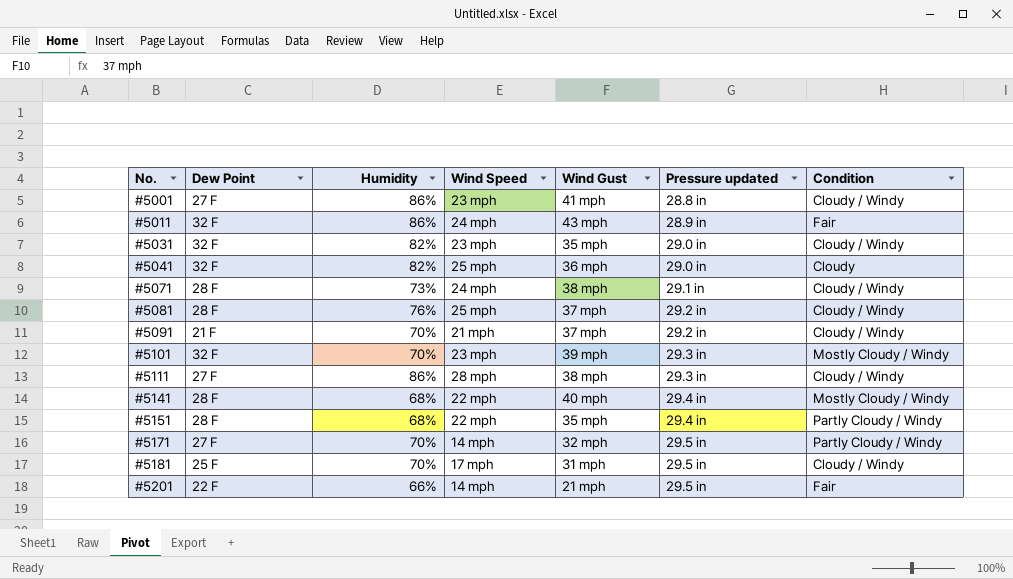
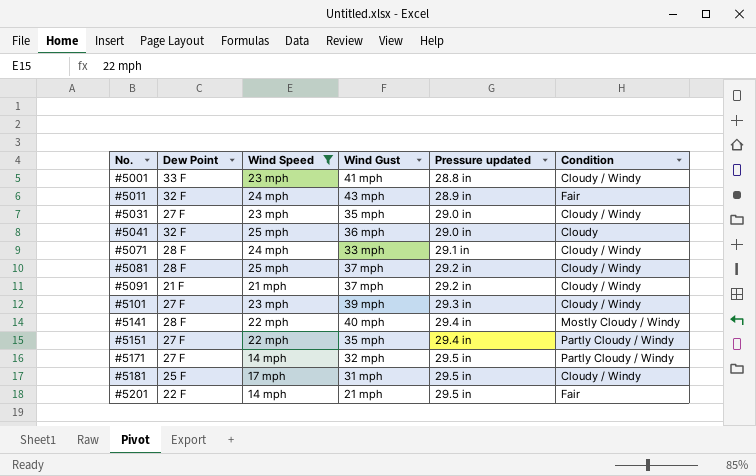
filter: none -> Wind Speed != 28 mph
column Humidity | position: 3 -> none
#5001 | Dew Point: 27 F -> 33 F
#5031 | Dew Point: 32 F -> 27 F
#5071 | Wind Gust: 38 mph -> 33 mph
#5101 | Dew Point: 32 F -> 27 F
#5101 | Condition: Mostly Cloudy / Windy -> Cloudy / Windy
#5151 | Dew Point: 28 F -> 27 F

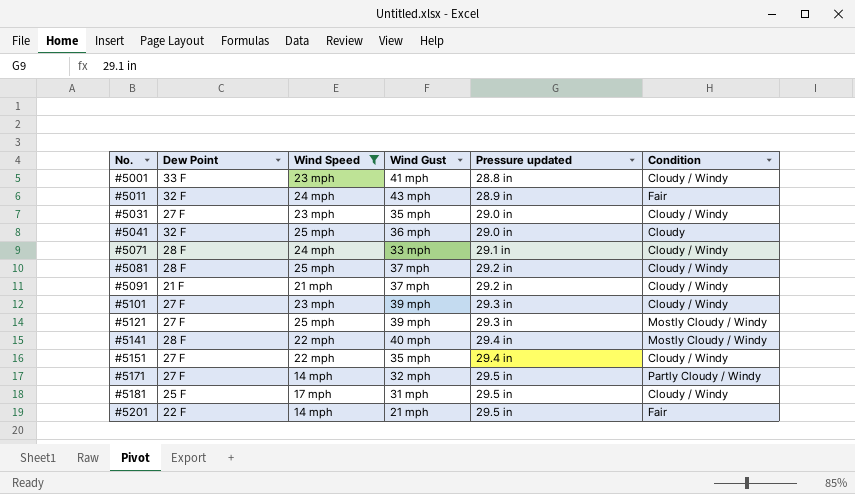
row #5121: none -> 27 F | 25 mph | 39 mph | 29.3 in | Mostly Cloudy / Windy
#5151 | Condition: Partly Cloudy / Windy -> Cloudy / Windy

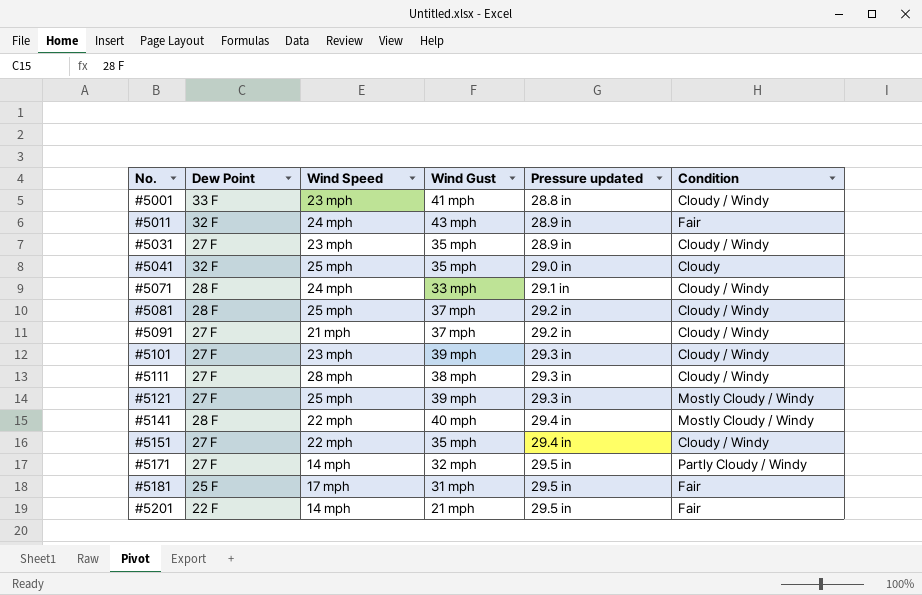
filter: Wind Speed != 28 mph -> none
#5031 | Pressure updated: 29.0 in -> 28.9 in
#5041 | Wind Gust: 36 mph -> 35 mph
#5091 | Dew Point: 21 F -> 27 F
#5181 | Condition: Cloudy / Windy -> Fair

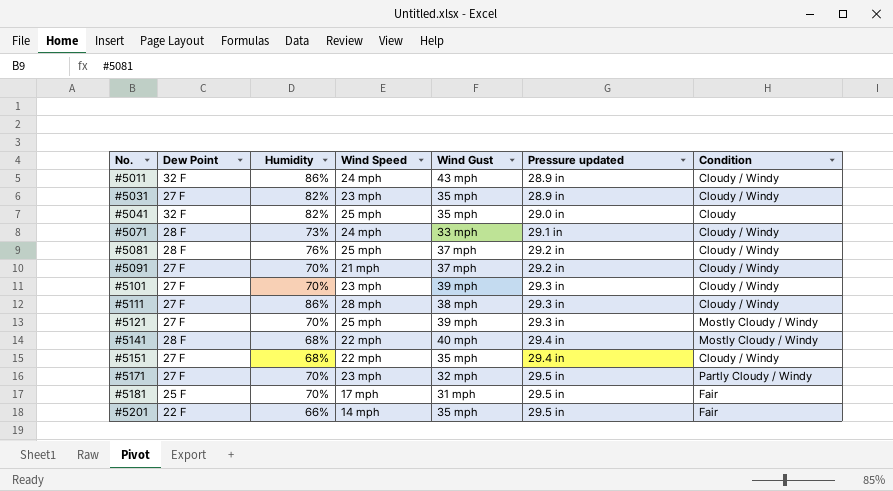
column Humidity | position: none -> 3
row #5001: 33 F | 23 mph | 41 mph | 28.8 in | Cloudy / Windy -> none
#5011 | Condition: Fair -> Cloudy / Windy
#5171 | Wind Speed: 14 mph -> 23 mph
#5201 | Wind Gust: 21 mph -> 35 mph

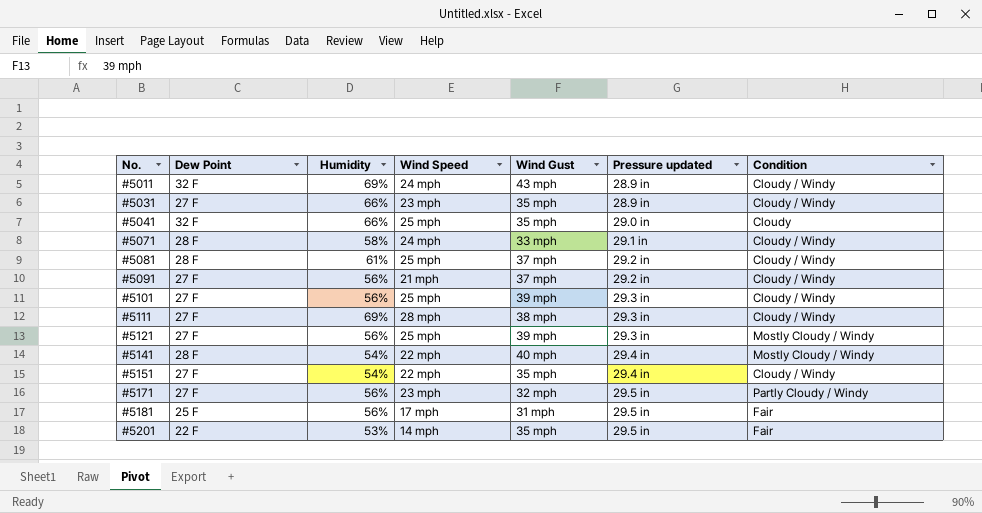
#5011 | Humidity: 86% -> 69%
#5031 | Humidity: 82% -> 66%
#5041 | Humidity: 82% -> 66%
#5071 | Humidity: 73% -> 58%
#5081 | Humidity: 76% -> 61%
#5091 | Humidity: 70% -> 56%
#5101 | Humidity: 70% -> 56%
#5101 | Wind Speed: 23 mph -> 25 mph
#5111 | Humidity: 86% -> 69%
#5121 | Humidity: 70% -> 56%
#5141 | Humidity: 68% -> 54%
#5151 | Humidity: 68% -> 54%
#5171 | Humidity: 70% -> 56%
#5181 | Humidity: 70% -> 56%
#5201 | Humidity: 66% -> 53%

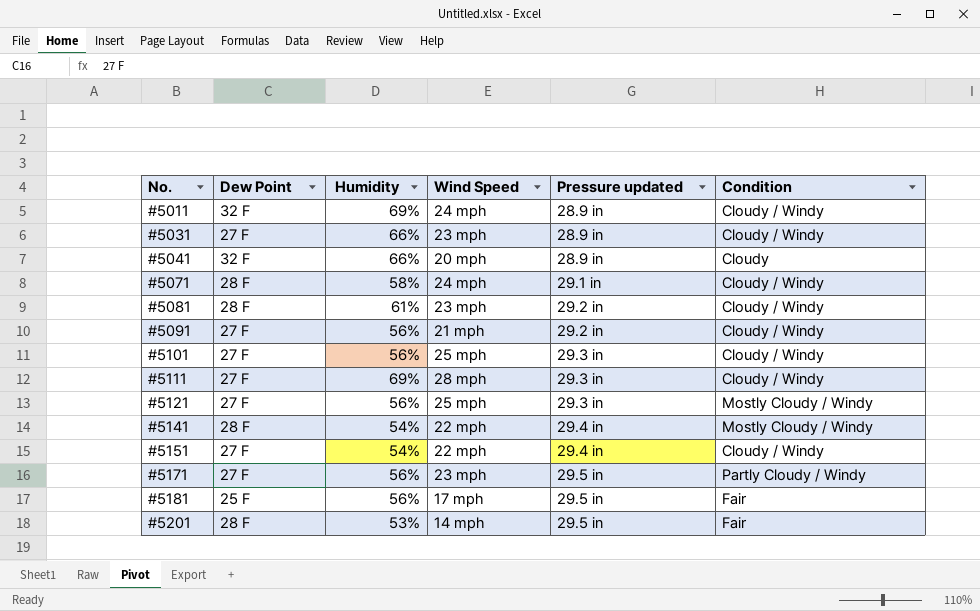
column Wind Gust | position: 5 -> none
#5041 | Wind Speed: 25 mph -> 20 mph
#5041 | Pressure updated: 29.0 in -> 28.9 in
#5081 | Wind Speed: 25 mph -> 23 mph
#5201 | Dew Point: 22 F -> 28 F

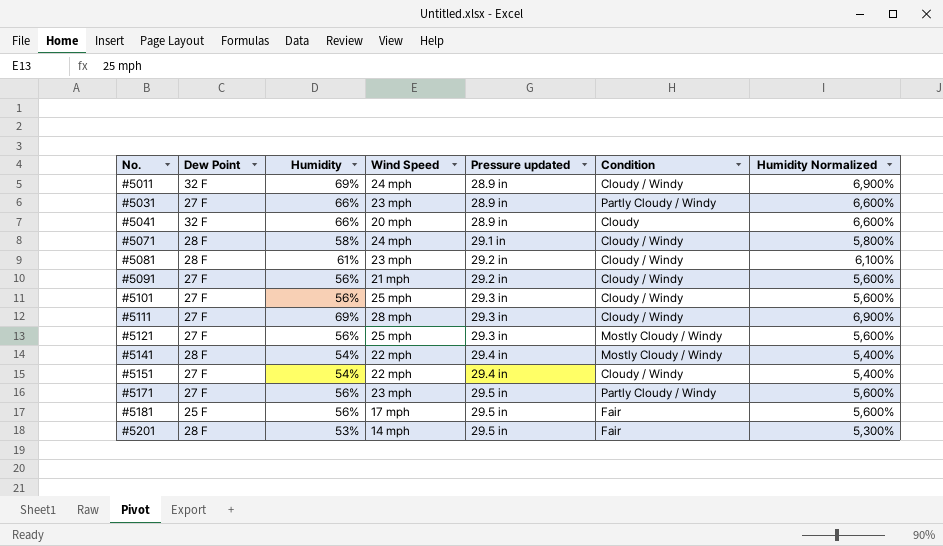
column Humidity Normalized | formula: none -> [Humidity] * 100
#5031 | Condition: Cloudy / Windy -> Partly Cloudy / Windy

